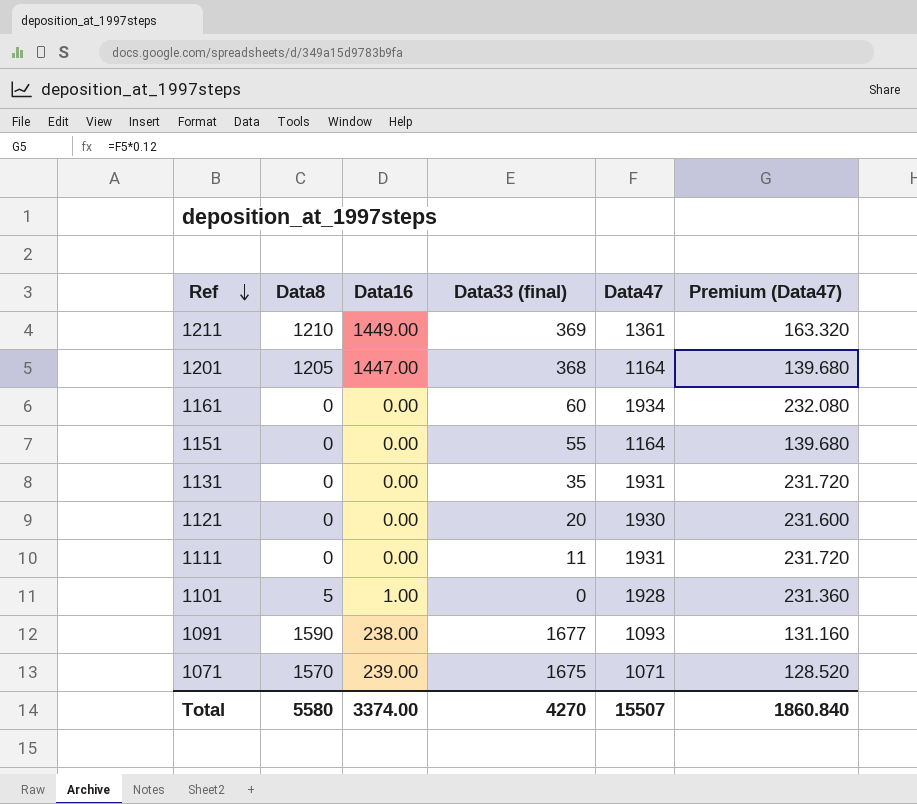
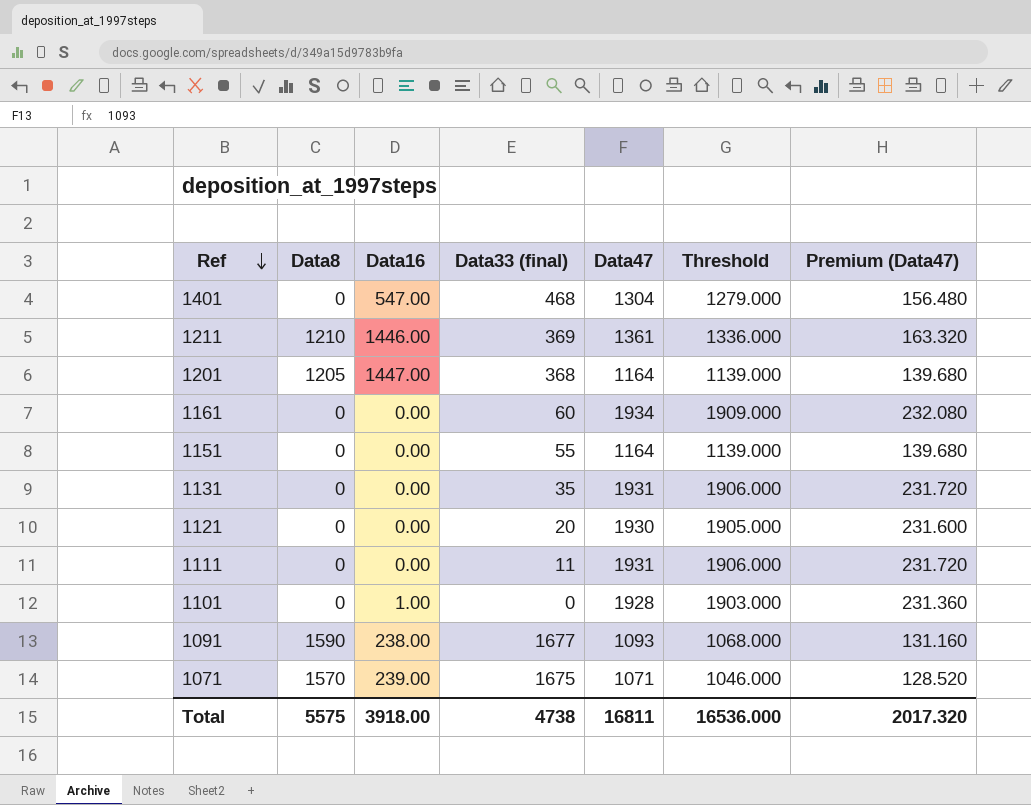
column Threshold | formula: none -> [Data47] - 25
row 1401: none -> 0 | 547.00 | 468 | 1304 | 1279.000 | 156.480
1211 | Data16: 1449.00 -> 1446.00
1101 | Data8: 5 -> 0
Total | Data8: 5580 -> 5575
Total | Data16: 3374.00 -> 3918.00
Total | Data33 (final): 4270 -> 4738
Total | Data47: 15507 -> 16811
Total | Premium (Data47): 1860.840 -> 2017.320

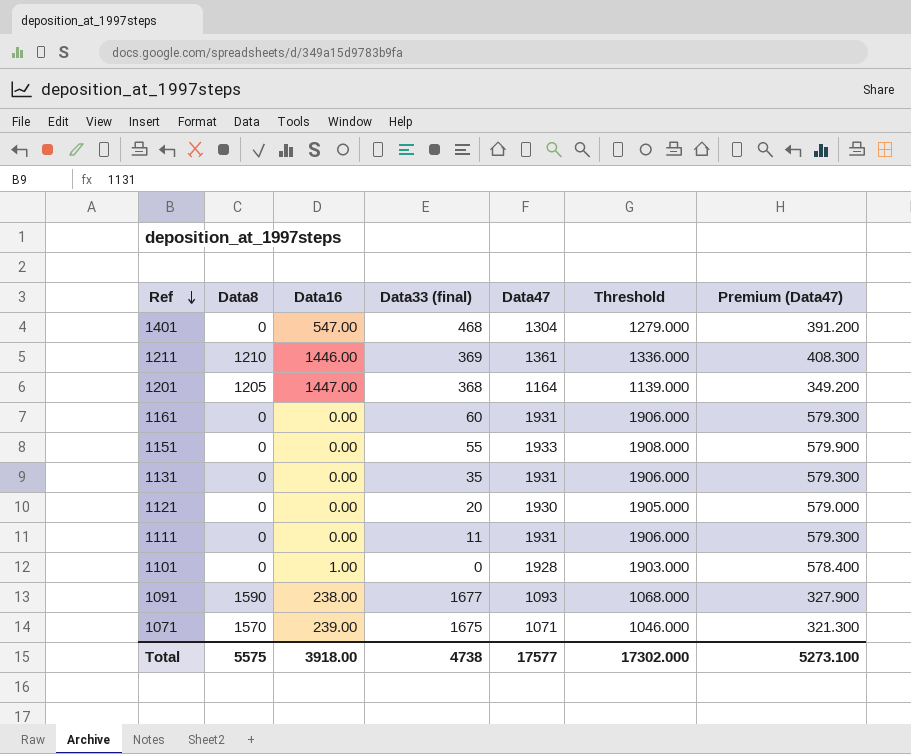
column Premium (Data47) | formula: [Data47] * 0.12 -> [Data47] * 0.3
1161 | Data47: 1934 -> 1931
1161 | Threshold: 1909.000 -> 1906.000
1151 | Data47: 1164 -> 1933
1151 | Threshold: 1139.000 -> 1908.000
Total | Data47: 16811 -> 17577
Total | Threshold: 16536.000 -> 17302.000
Total | Premium (Data47): 2017.320 -> 5273.100

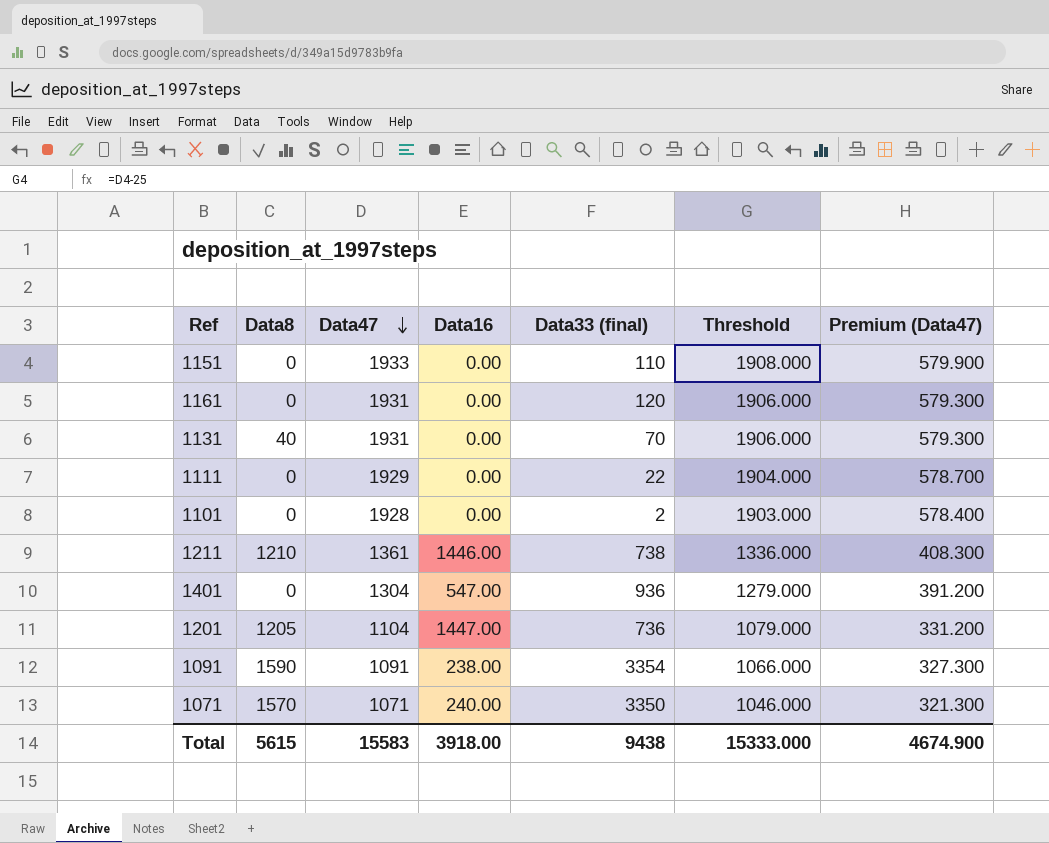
row order: Ref descending -> Data47 descending
column Data47 | position: 5 -> 3
row 1121: 0 | 0.00 | 20 | 1930 | 1905.000 | 579.000 -> none
1151 | Data33 (final): 55 -> 110
1161 | Data33 (final): 60 -> 120
1131 | Data8: 0 -> 40
1131 | Data33 (final): 35 -> 70
1111 | Data47: 1931 -> 1929
1111 | Data33 (final): 11 -> 22
1111 | Threshold: 1906.000 -> 1904.000
1111 | Premium (Data47): 579.300 -> 578.700
1101 | Data16: 1.00 -> 0.00
1101 | Data33 (final): 0 -> 2
1211 | Data33 (final): 369 -> 738
1401 | Data33 (final): 468 -> 936
1201 | Data47: 1164 -> 1104
1201 | Data33 (final): 368 -> 736
1201 | Threshold: 1139.000 -> 1079.000
1201 | Premium (Data47): 349.200 -> 331.200
1091 | Data47: 1093 -> 1091
1091 | Data33 (final): 1677 -> 3354
1091 | Threshold: 1068.000 -> 1066.000
1091 | Premium (Data47): 327.900 -> 327.300
1071 | Data16: 239.00 -> 240.00
1071 | Data33 (final): 1675 -> 3350
Total | Data8: 5575 -> 5615
Total | Data47: 17577 -> 15583
Total | Data33 (final): 4738 -> 9438
Total | Threshold: 17302.000 -> 15333.000
Total | Premium (Data47): 5273.100 -> 4674.900

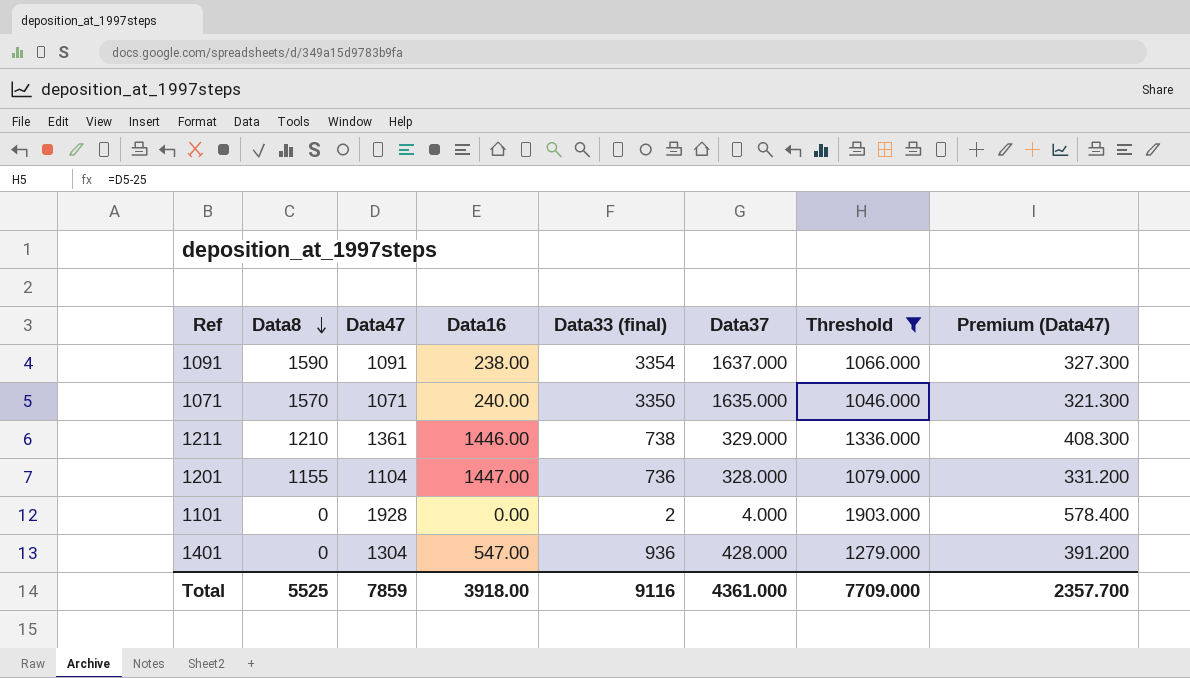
filter: none -> Threshold <= 1903.000
row order: Data47 descending -> Data8 descending
column Data37 | position: none -> 6
1201 | Data8: 1205 -> 1155
Total | Data8: 5615 -> 5525
Total | Data47: 15583 -> 7859
Total | Data33 (final): 9438 -> 9116
Total | Threshold: 15333.000 -> 7709.000
Total | Premium (Data47): 4674.900 -> 2357.700

